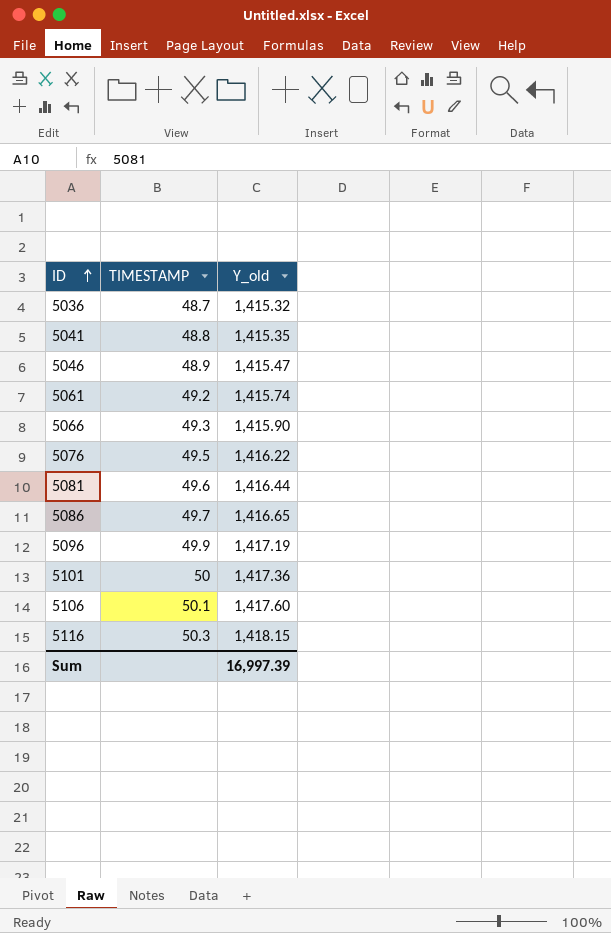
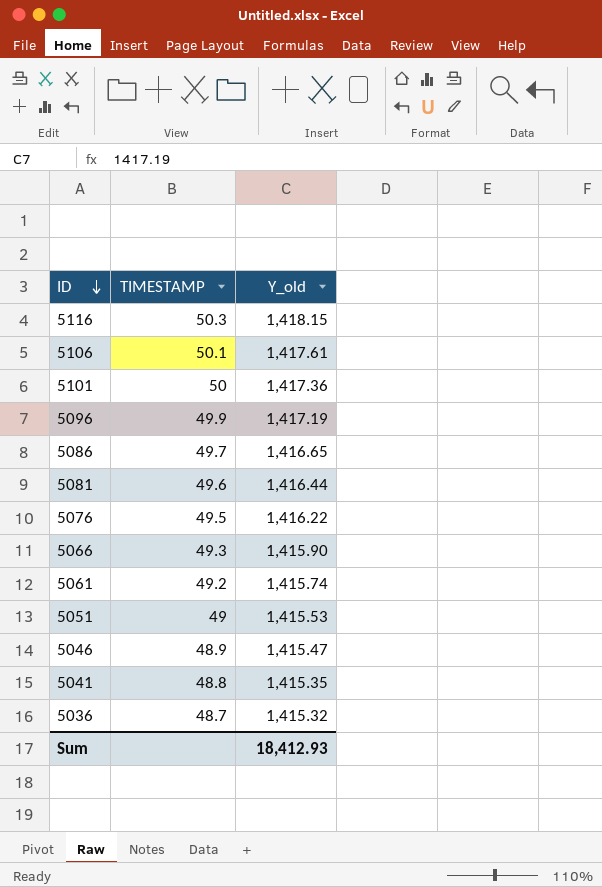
row order: ID ascending -> ID descending
5106 | Y_old: 1,417.60 -> 1,417.61
row 5051: none -> 49 | 1,415.53
Sum | Y_old: 16,997.39 -> 18,412.93

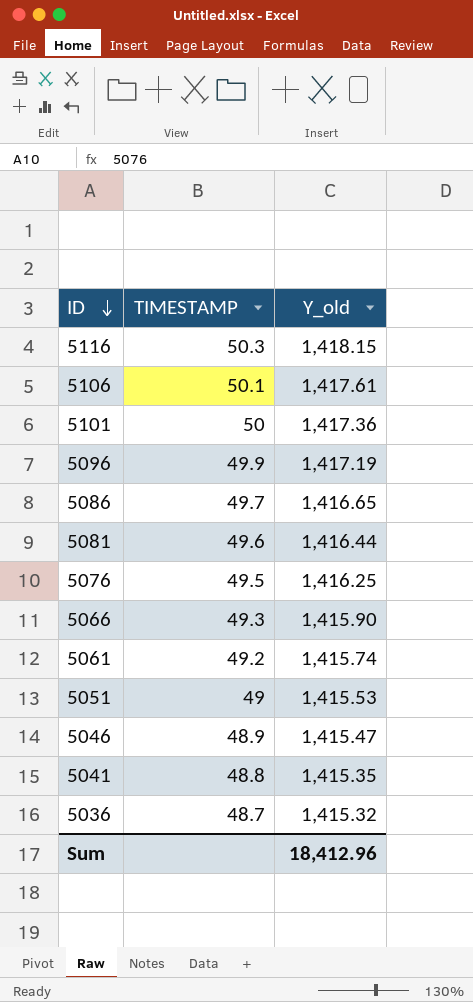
5076 | Y_old: 1,416.22 -> 1,416.25
Sum | Y_old: 18,412.93 -> 18,412.96

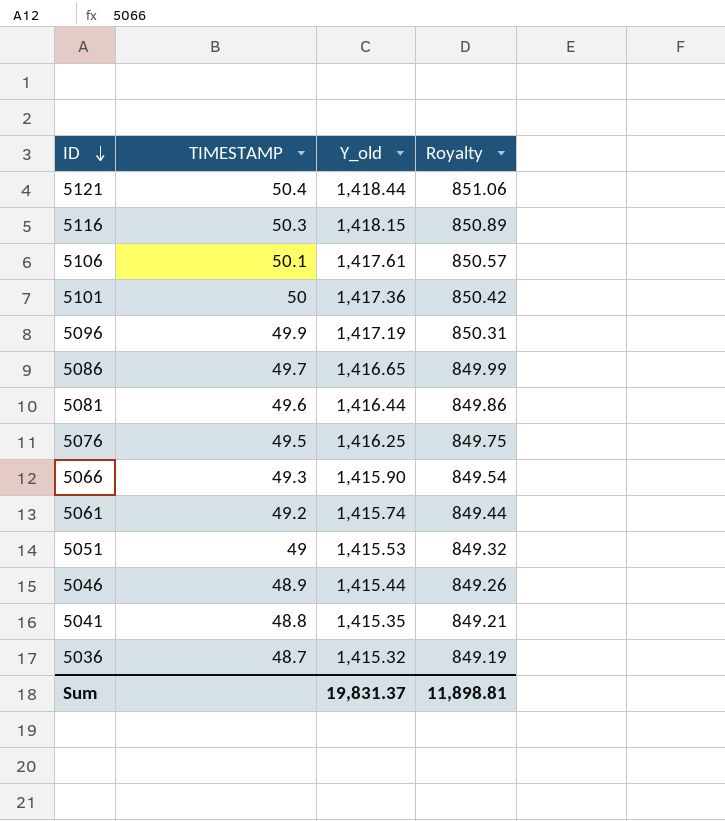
column Royalty | formula: none -> [Y_old] * 0.6
row 5121: none -> 50.4 | 1,418.44 | 851.06
5046 | Y_old: 1,415.47 -> 1,415.44
Sum | Y_old: 18,412.96 -> 19,831.37

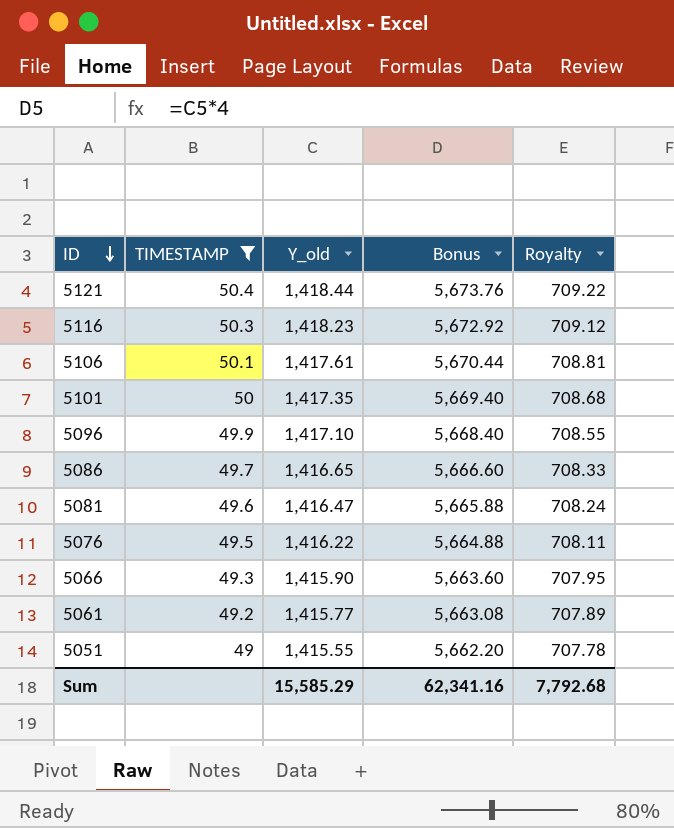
filter: none -> TIMESTAMP >= 49
column Bonus | formula: none -> [Y_old] * 4
column Royalty | formula: [Y_old] * 0.6 -> [Y_old] * 0.5
5116 | Y_old: 1,418.15 -> 1,418.23
5101 | Y_old: 1,417.36 -> 1,417.35
5096 | Y_old: 1,417.19 -> 1,417.10
5081 | Y_old: 1,416.44 -> 1,416.47
5076 | Y_old: 1,416.25 -> 1,416.22
5061 | Y_old: 1,415.74 -> 1,415.77
5051 | Y_old: 1,415.53 -> 1,415.55
Sum | Y_old: 19,831.37 -> 15,585.29
Sum | Royalty: 11,898.81 -> 7,792.68

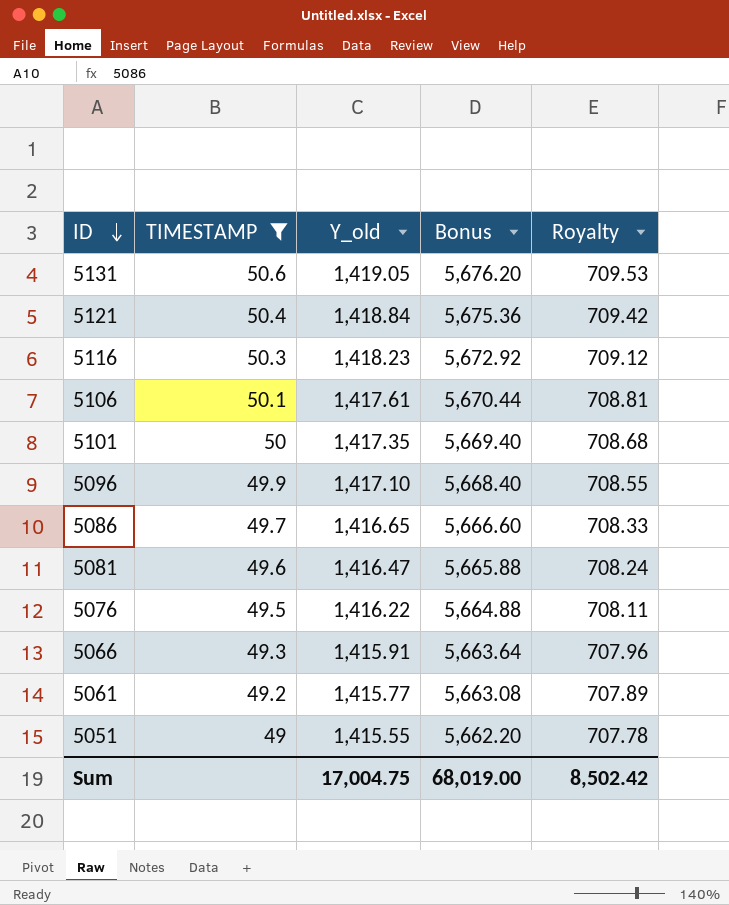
row 5131: none -> 50.6 | 1,419.05 | 5,676.20 | 709.53
5121 | Y_old: 1,418.44 -> 1,418.84
5121 | Bonus: 5,673.76 -> 5,675.36
5121 | Royalty: 709.22 -> 709.42
5066 | Y_old: 1,415.90 -> 1,415.91
5066 | Bonus: 5,663.60 -> 5,663.64
5066 | Royalty: 707.95 -> 707.96
Sum | Y_old: 15,585.29 -> 17,004.75
Sum | Bonus: 62,341.16 -> 68,019.00
Sum | Royalty: 7,792.68 -> 8,502.42

